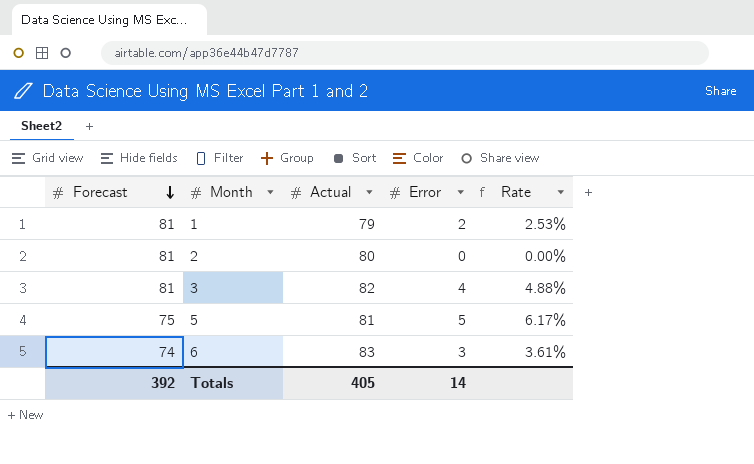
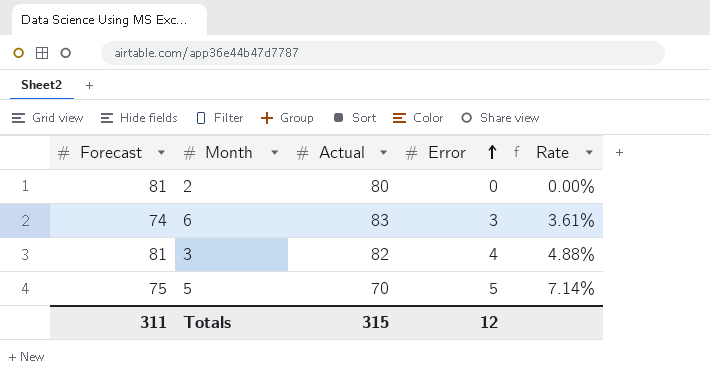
row order: Forecast descending -> Error ascending
row 1: 81 | 79 | 2 | 2.53% -> none
5 | Actual: 81 -> 70
5 | Rate: 6.17% -> 7.14%
Totals | Forecast: 392 -> 311
Totals | Actual: 405 -> 315
Totals | Error: 14 -> 12

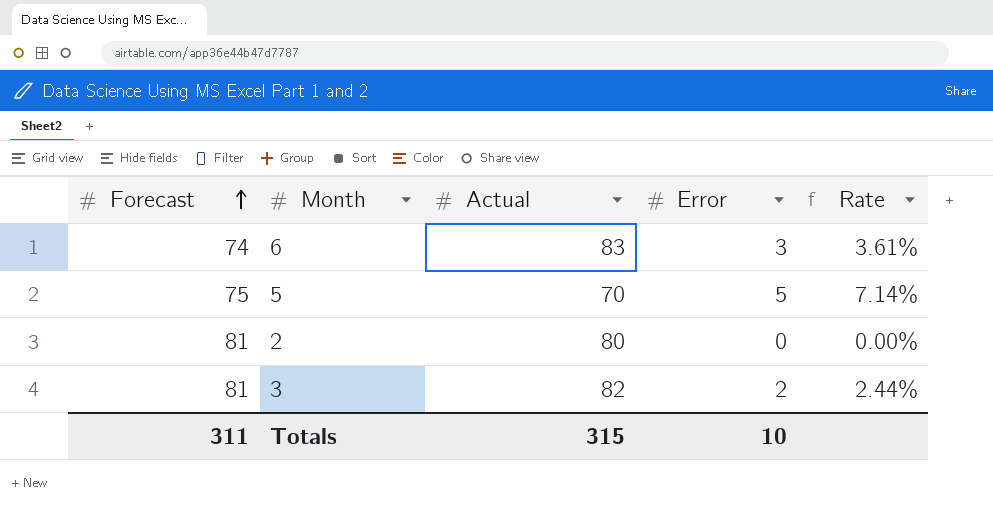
row order: Error ascending -> Forecast ascending
3 | Error: 4 -> 2
3 | Rate: 4.88% -> 2.44%
Totals | Error: 12 -> 10

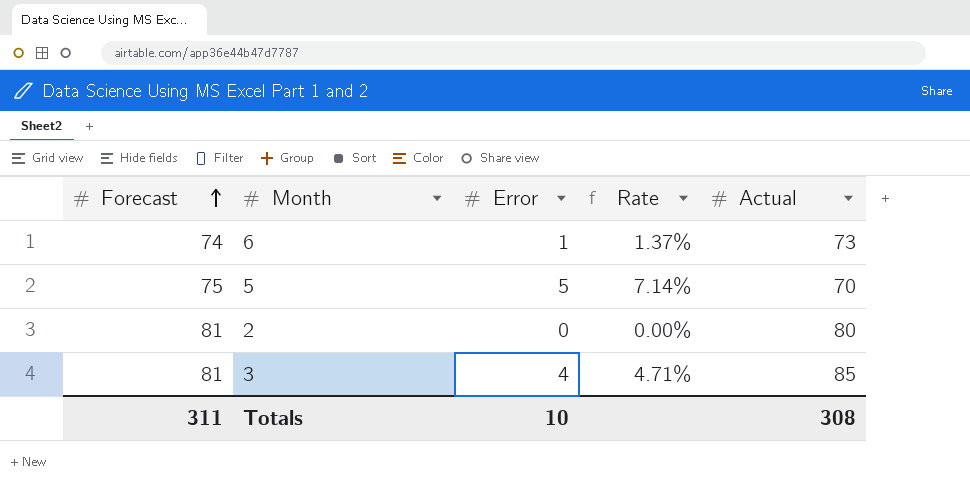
column Actual | position: 3 -> 5
6 | Error: 3 -> 1
6 | Rate: 3.61% -> 1.37%
6 | Actual: 83 -> 73
3 | Error: 2 -> 4
3 | Rate: 2.44% -> 4.71%
3 | Actual: 82 -> 85
Totals | Actual: 315 -> 308

